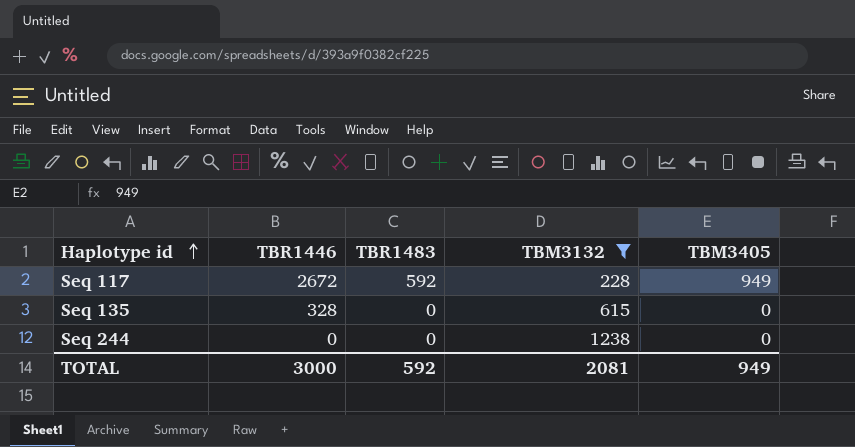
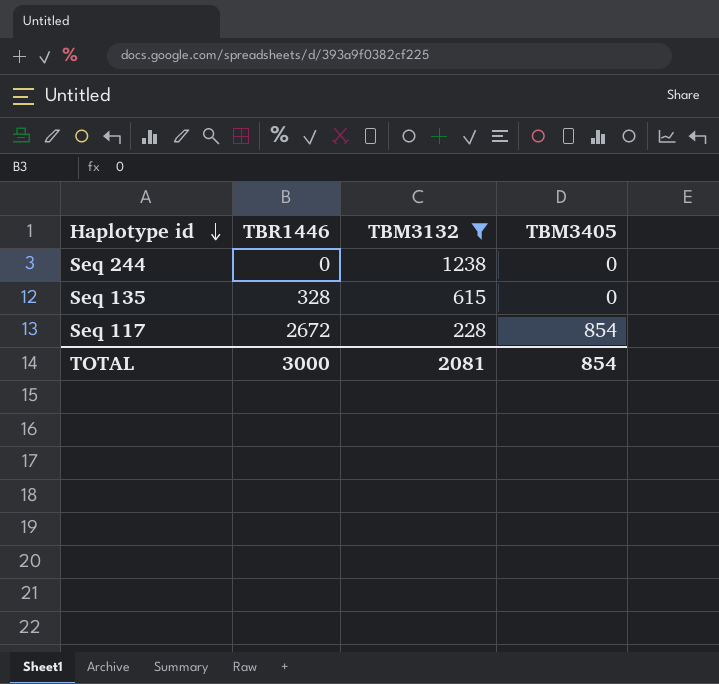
row order: Haplotype id ascending -> Haplotype id descending
column TBR1483 | position: 3 -> none
Seq 117 | TBM3405: 949 -> 854
TOTAL | TBM3405: 949 -> 854

